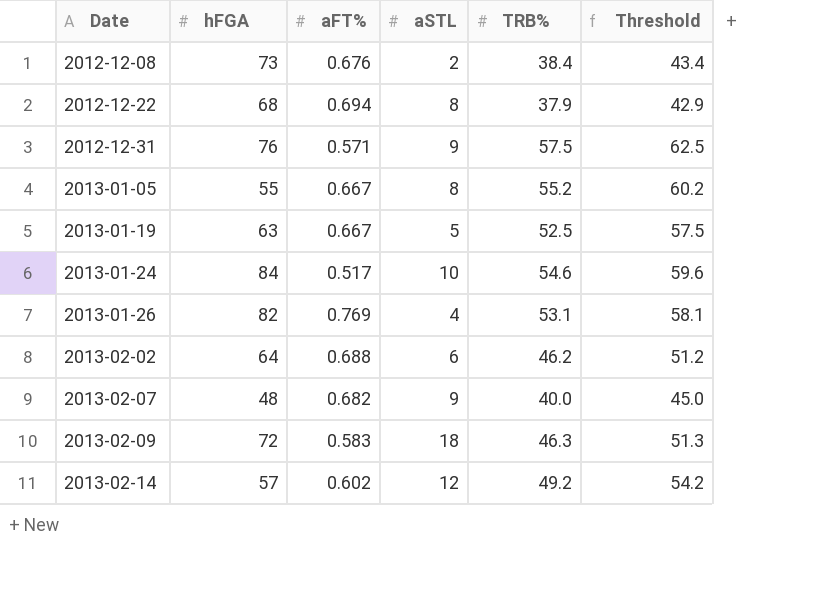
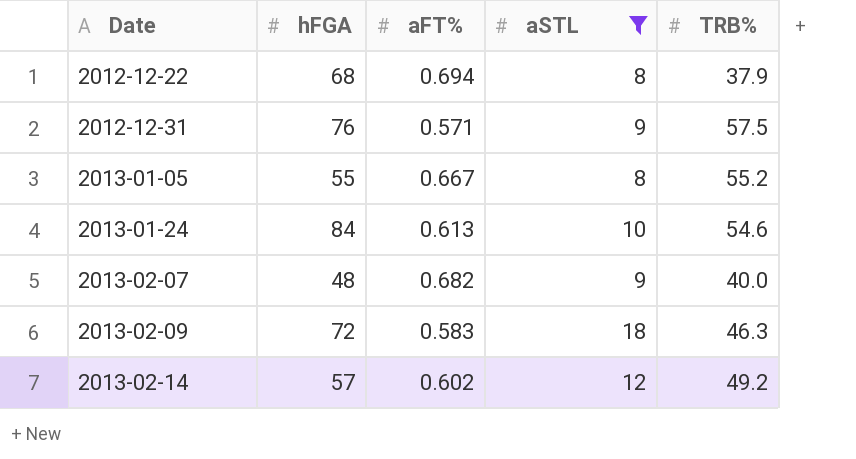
filter: none -> aSTL >= 8
column Threshold | formula: [TRB%] + 5 -> none
2013-01-24 | aFT%: 0.517 -> 0.613

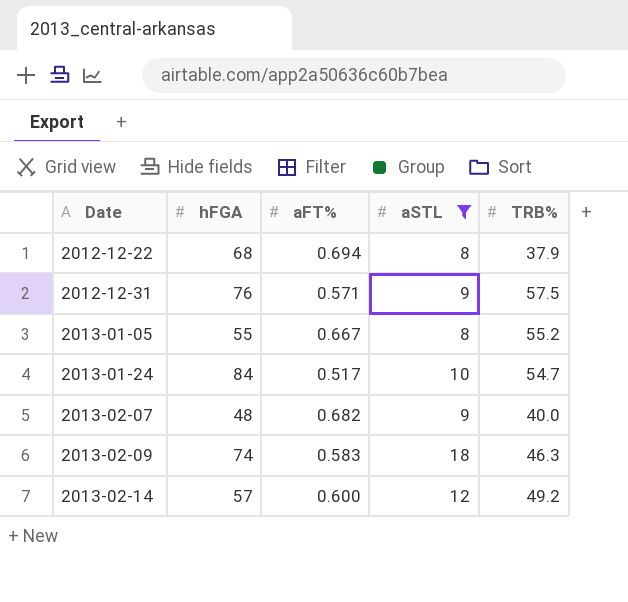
2013-01-24 | aFT%: 0.613 -> 0.517
2013-01-24 | TRB%: 54.6 -> 54.7
2013-02-09 | hFGA: 72 -> 74
2013-02-14 | aFT%: 0.602 -> 0.600

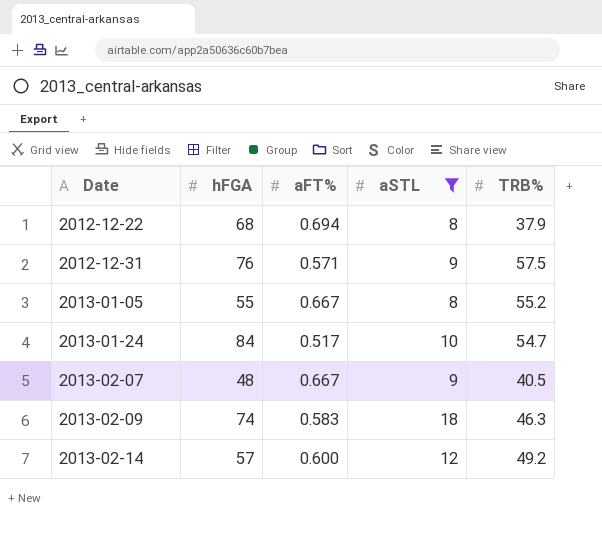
2013-02-07 | aFT%: 0.682 -> 0.667
2013-02-07 | TRB%: 40.0 -> 40.5

